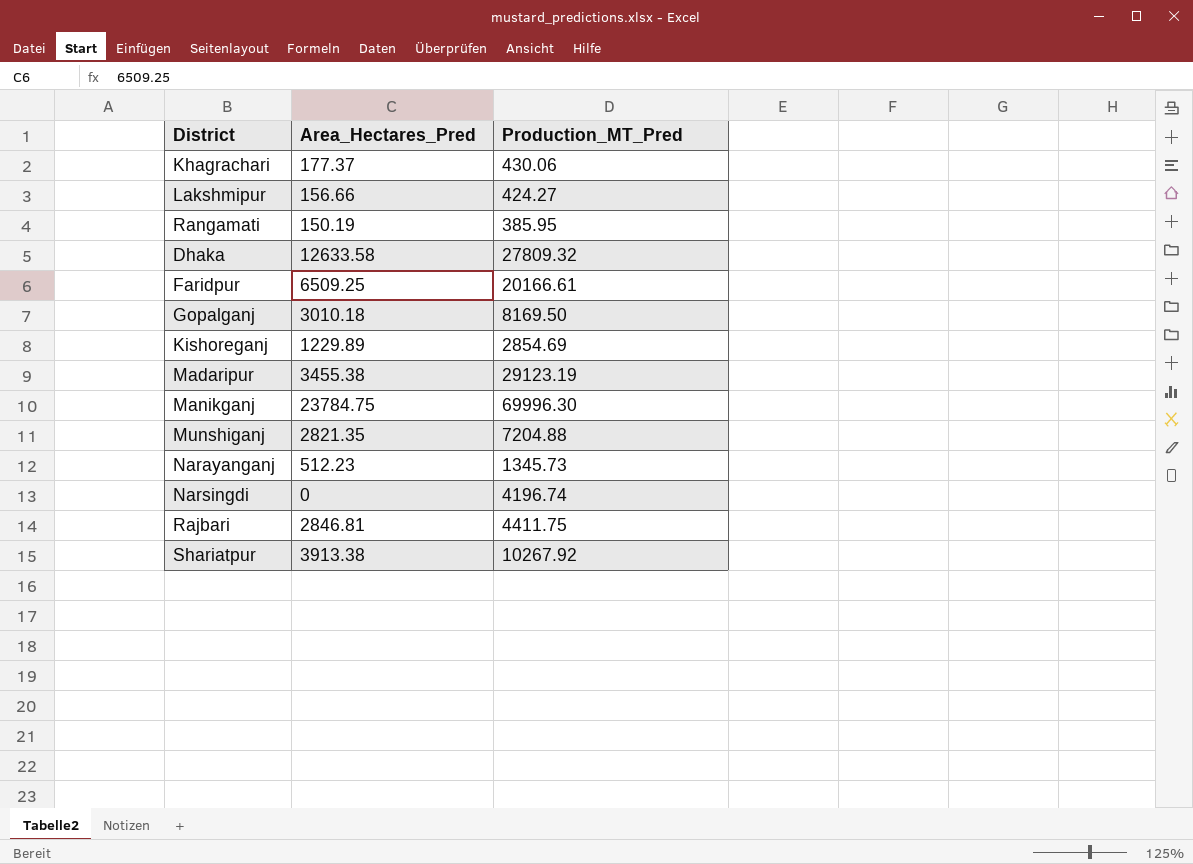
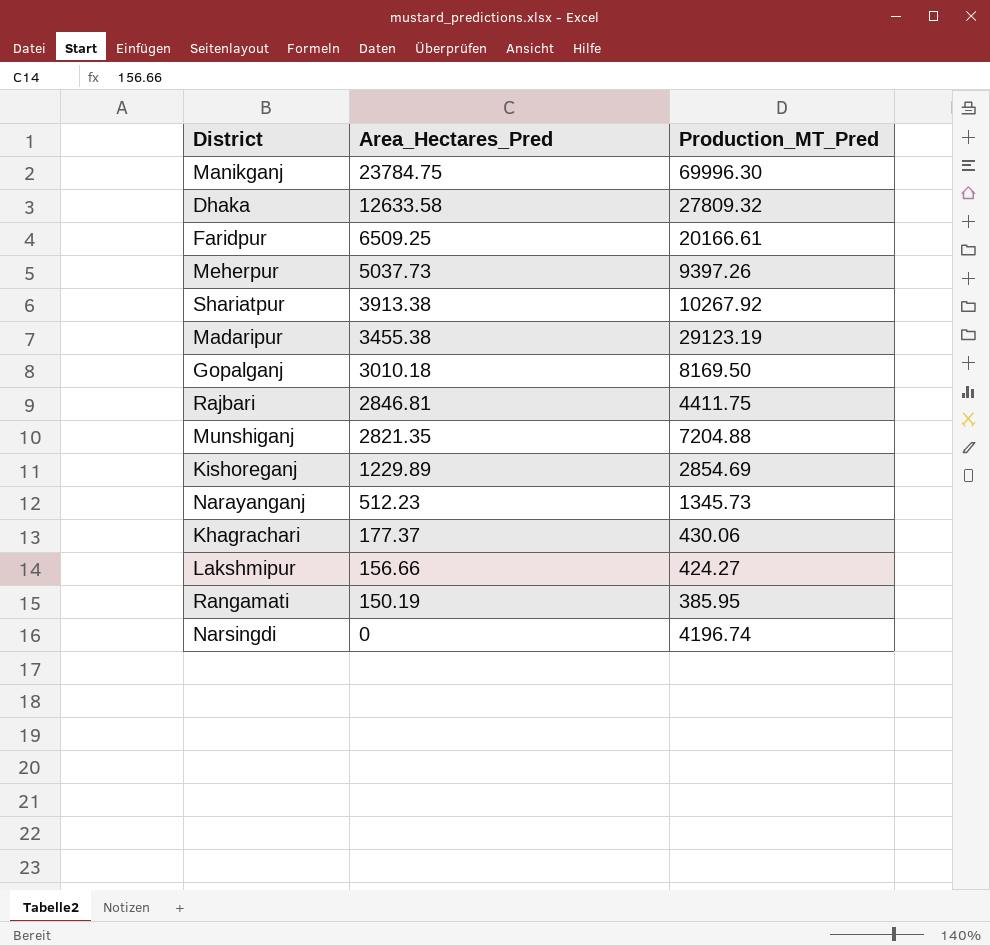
row order: none -> Area_Hectares_Pred descending
row Meherpur: none -> 5037.73 | 9397.26

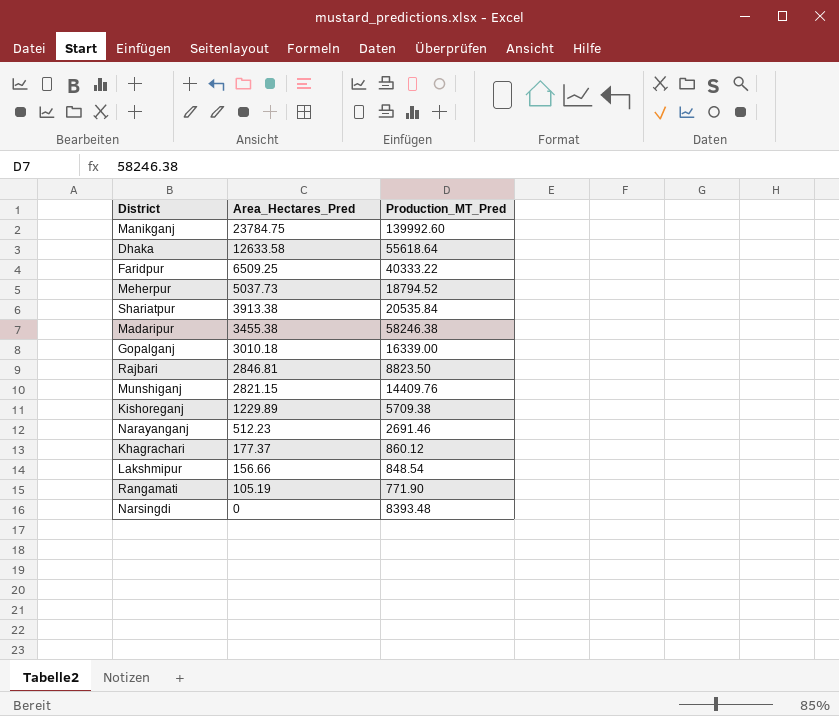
Manikganj | Production_MT_Pred: 69996.30 -> 139992.60
Dhaka | Production_MT_Pred: 27809.32 -> 55618.64
Faridpur | Production_MT_Pred: 20166.61 -> 40333.22
Meherpur | Production_MT_Pred: 9397.26 -> 18794.52
Shariatpur | Production_MT_Pred: 10267.92 -> 20535.84
Madaripur | Production_MT_Pred: 29123.19 -> 58246.38
Gopalganj | Production_MT_Pred: 8169.50 -> 16339.00
Rajbari | Production_MT_Pred: 4411.75 -> 8823.50
Munshiganj | Area_Hectares_Pred: 2821.35 -> 2821.15
Munshiganj | Production_MT_Pred: 7204.88 -> 14409.76
Kishoreganj | Production_MT_Pred: 2854.69 -> 5709.38
Narayanganj | Production_MT_Pred: 1345.73 -> 2691.46
Khagrachari | Production_MT_Pred: 430.06 -> 860.12
Lakshmipur | Production_MT_Pred: 424.27 -> 848.54
Rangamati | Area_Hectares_Pred: 150.19 -> 105.19
Rangamati | Production_MT_Pred: 385.95 -> 771.90
Narsingdi | Production_MT_Pred: 4196.74 -> 8393.48

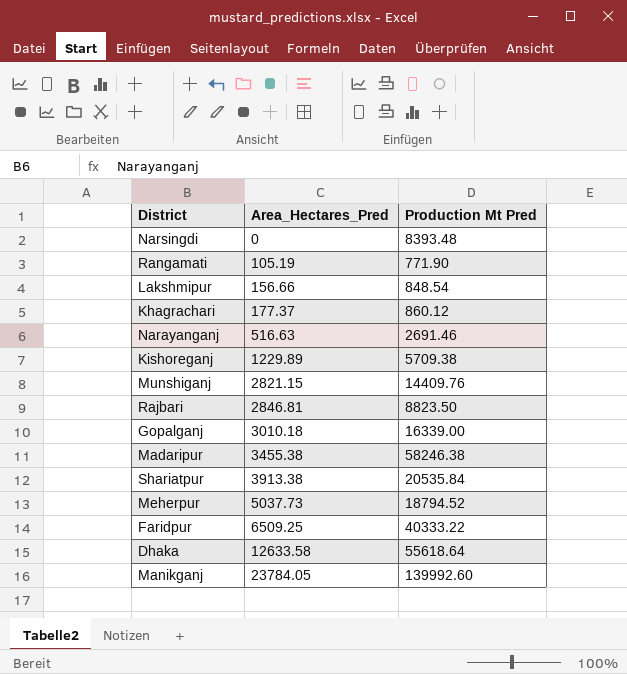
row order: Area_Hectares_Pred descending -> Area_Hectares_Pred ascending
column name: Production_MT_Pred -> Production Mt Pred
Narayanganj | Area_Hectares_Pred: 512.23 -> 516.63
Manikganj | Area_Hectares_Pred: 23784.75 -> 23784.05

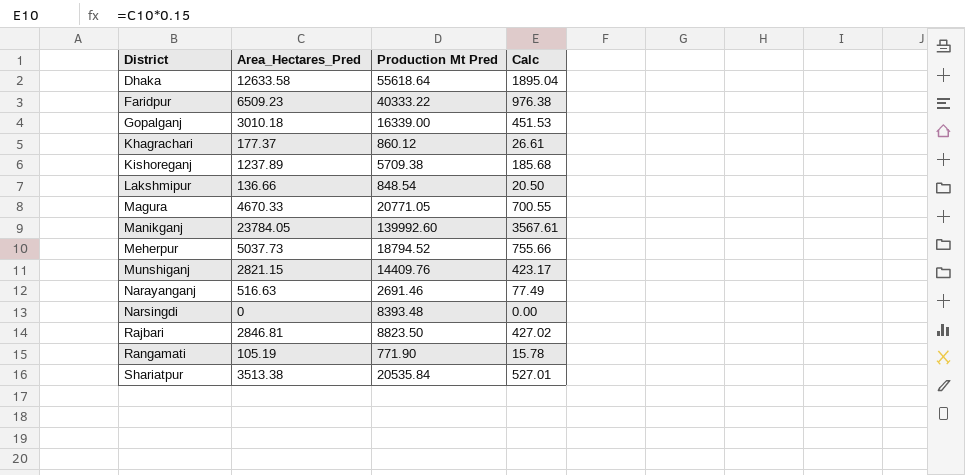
row order: Area_Hectares_Pred ascending -> District ascending
column Calc | formula: none -> [Area_Hectares_Pred] * 0.15
row Madaripur: 3455.38 | 58246.38 -> none
Faridpur | Area_Hectares_Pred: 6509.25 -> 6509.23
Kishoreganj | Area_Hectares_Pred: 1229.89 -> 1237.89
Lakshmipur | Area_Hectares_Pred: 156.66 -> 136.66
row Magura: none -> 4670.33 | 20771.05 | 700.55
Shariatpur | Area_Hectares_Pred: 3913.38 -> 3513.38

